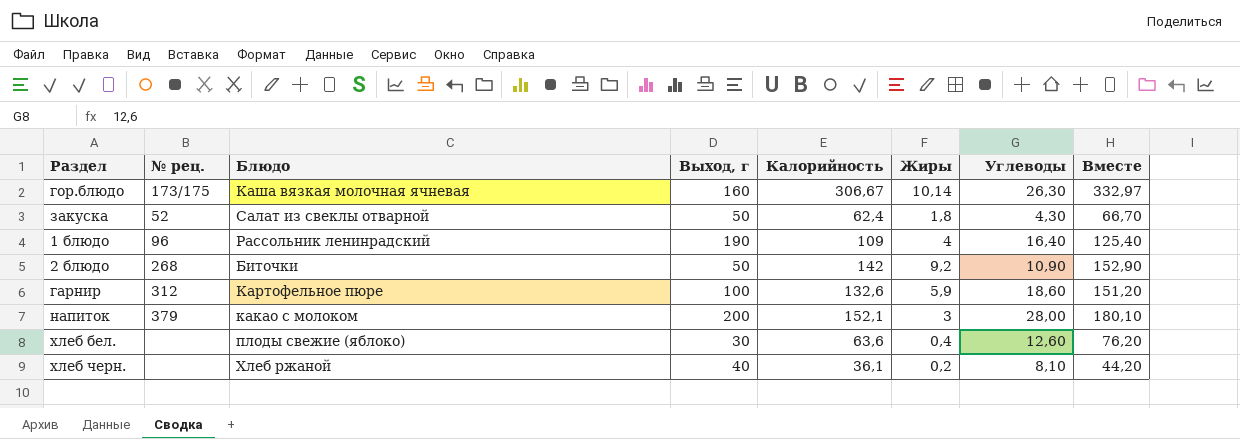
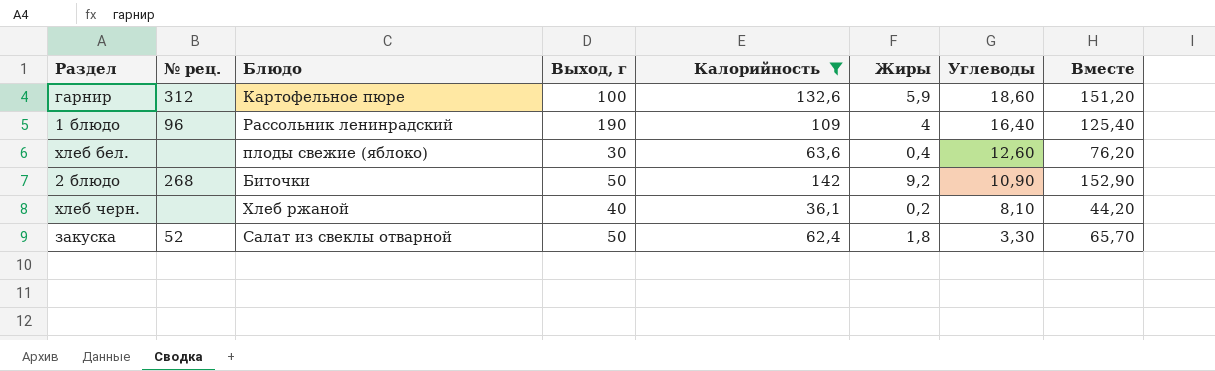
filter: none -> Калорийность <= 142
row order: none -> Углеводы descending
закуска | Углеводы: 4,30 -> 3,30
закуска | Вместе: 66,70 -> 65,70

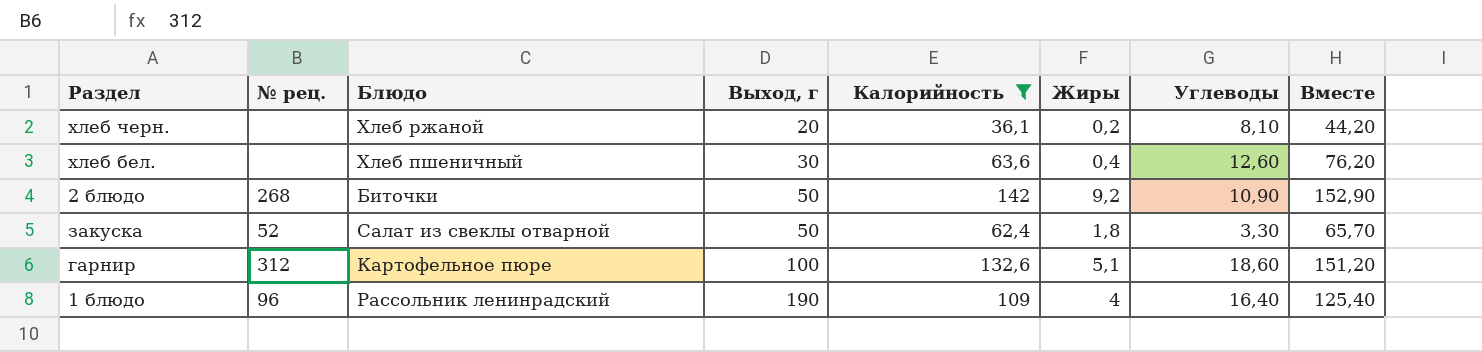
row order: Углеводы descending -> Выход, г ascending
хлеб черн. | Выход, г: 40 -> 20
хлеб бел. | Блюдо: плоды свежие (яблоко) -> Хлеб пшеничный
гарнир | Жиры: 5,9 -> 5,1

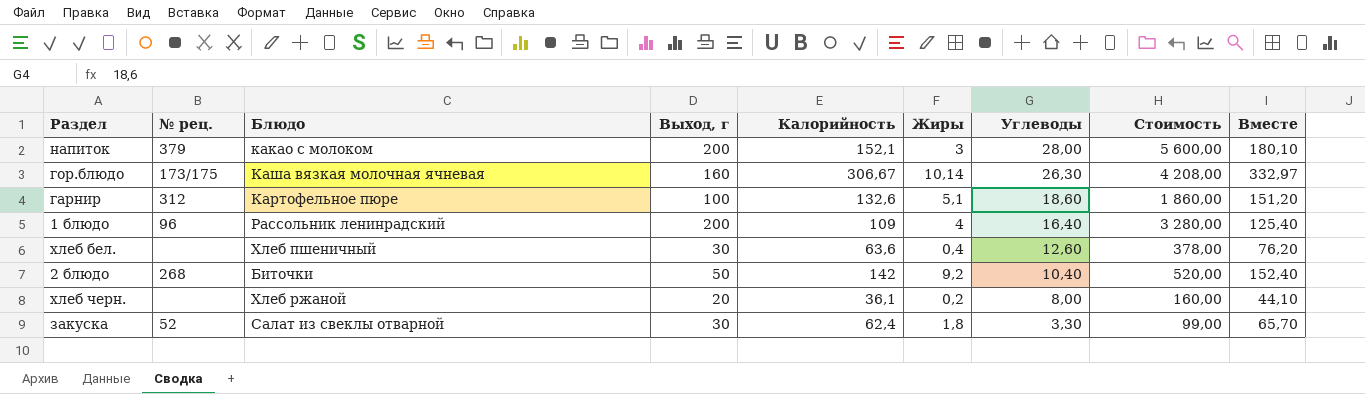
filter: Калорийность <= 142 -> none
row order: Выход, г ascending -> Углеводы descending
column Стоимость | formula: none -> [Выход, г] * [Углеводы]
1 блюдо | Выход, г: 190 -> 200
2 блюдо | Углеводы: 10,90 -> 10,40
2 блюдо | Вместе: 152,90 -> 152,40
хлеб черн. | Углеводы: 8,10 -> 8,00
хлеб черн. | Вместе: 44,20 -> 44,10
закуска | Выход, г: 50 -> 30

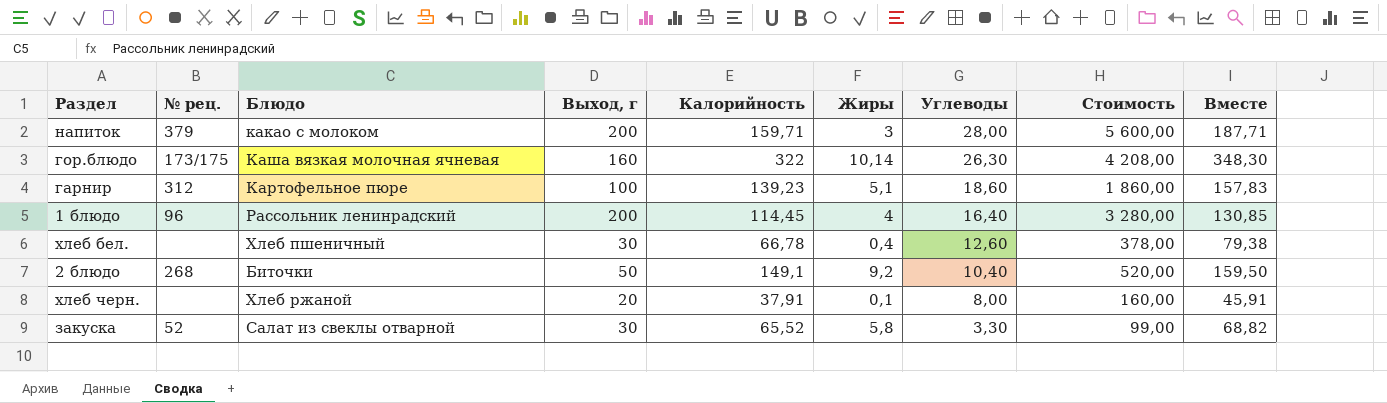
напиток | Калорийность: 152,1 -> 159,71
напиток | Вместе: 180,10 -> 187,71
гор.блюдо | Калорийность: 306,67 -> 322
гор.блюдо | Вместе: 332,97 -> 348,30
гарнир | Калорийность: 132,6 -> 139,23
гарнир | Вместе: 151,20 -> 157,83
1 блюдо | Калорийность: 109 -> 114,45
1 блюдо | Вместе: 125,40 -> 130,85
хлеб бел. | Калорийность: 63,6 -> 66,78
хлеб бел. | Вместе: 76,20 -> 79,38
2 блюдо | Калорийность: 142 -> 149,1
2 блюдо | Вместе: 152,40 -> 159,50
хлеб черн. | Калорийность: 36,1 -> 37,91
хлеб черн. | Жиры: 0,2 -> 0,1
хлеб черн. | Вместе: 44,10 -> 45,91
закуска | Калорийность: 62,4 -> 65,52
закуска | Жиры: 1,8 -> 5,8
закуска | Вместе: 65,70 -> 68,82

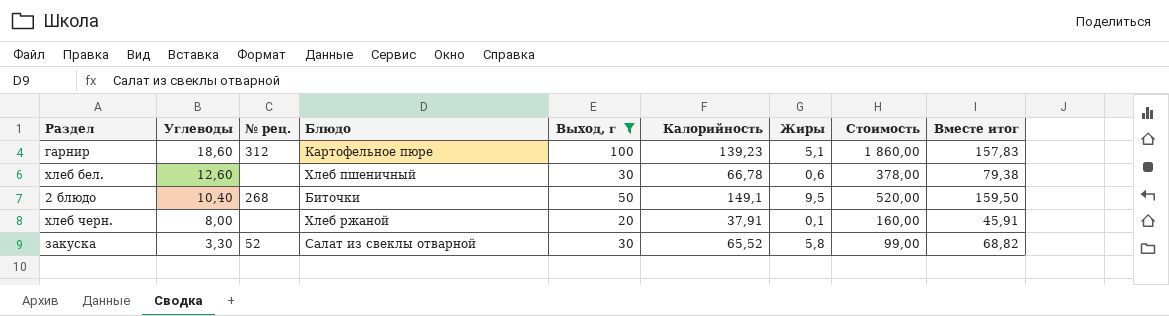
filter: none -> Выход, г <= 100
column Углеводы | position: 7 -> 2
column name: Вместе -> Вместе итог
хлеб бел. | Жиры: 0,4 -> 0,6
2 блюдо | Жиры: 9,2 -> 9,5

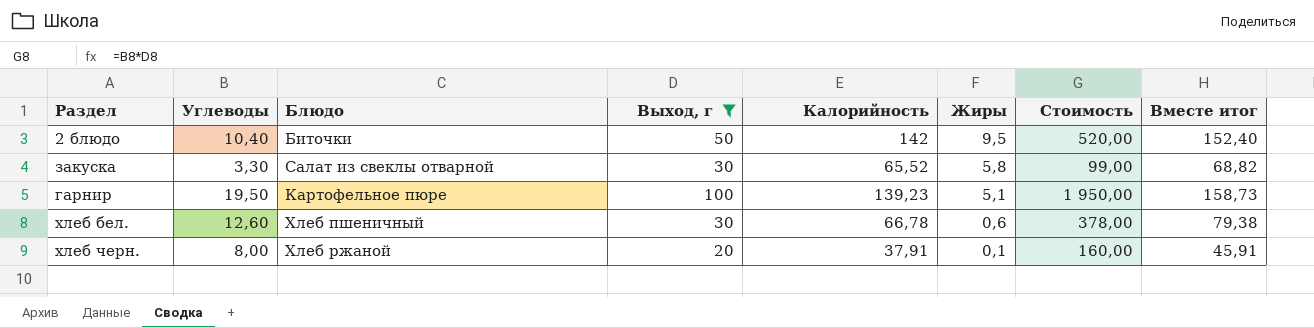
row order: Углеводы descending -> Жиры descending
column № рец. | position: 3 -> none
2 блюдо | Калорийность: 149,1 -> 142
2 блюдо | Вместе итог: 159,50 -> 152,40
гарнир | Углеводы: 18,60 -> 19,50
гарнир | Стоимость: 1 860,00 -> 1 950,00
гарнир | Вместе итог: 157,83 -> 158,73

